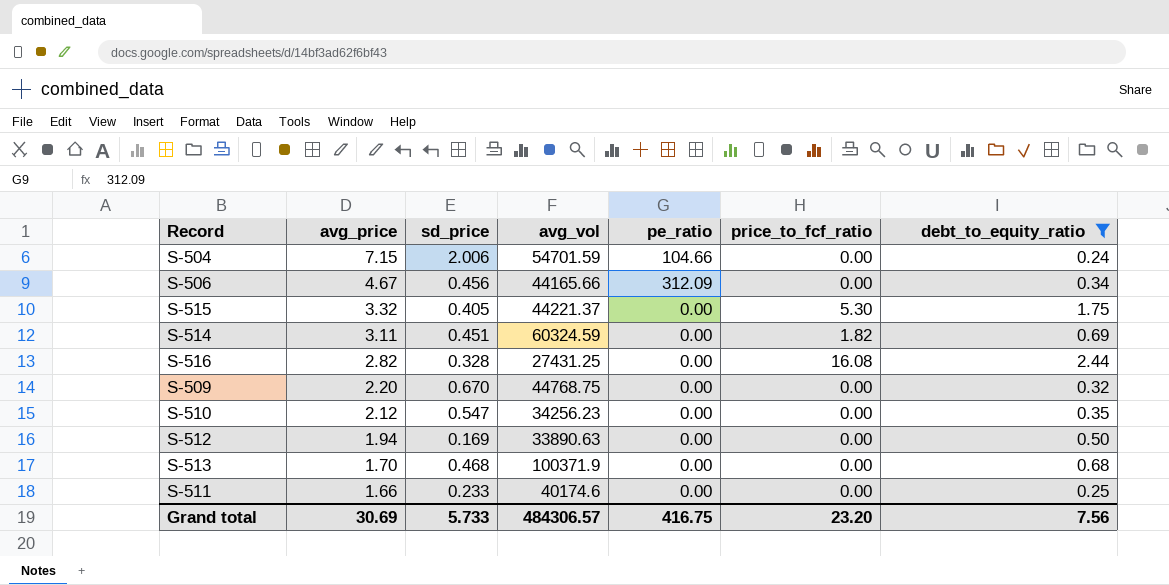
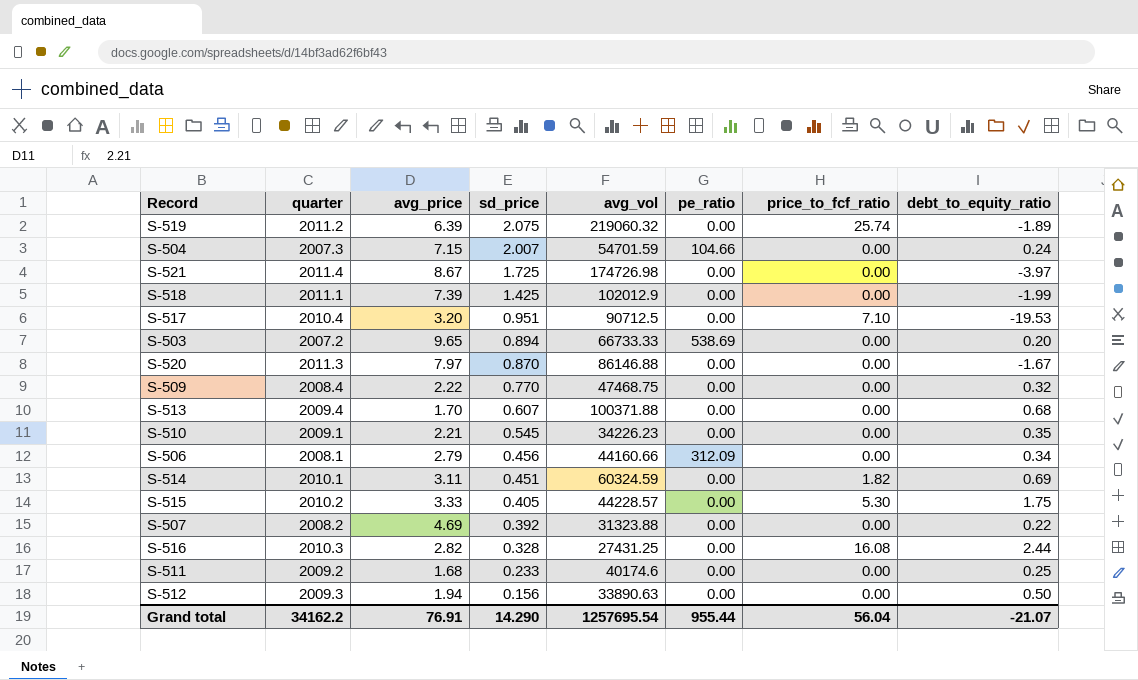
filter: debt_to_equity_ratio >= 0.24 -> none
row order: avg_price descending -> sd_price descending
column quarter | position: none -> 2
S-504 | sd_price: 2.006 -> 2.007
S-509 | avg_price: 2.20 -> 2.22
S-509 | sd_price: 0.670 -> 0.770
S-509 | avg_vol: 44768.75 -> 47468.75
S-513 | sd_price: 0.468 -> 0.607
S-513 | avg_vol: 100371.9 -> 100371.88
S-510 | avg_price: 2.12 -> 2.21
S-510 | sd_price: 0.547 -> 0.545
S-510 | avg_vol: 34256.23 -> 34226.23
S-506 | avg_price: 4.67 -> 2.79
S-506 | avg_vol: 44165.66 -> 44160.66
S-515 | avg_price: 3.32 -> 3.33
S-515 | avg_vol: 44221.37 -> 44228.57
S-511 | avg_price: 1.66 -> 1.68
S-512 | sd_price: 0.169 -> 0.156
Grand total | avg_price: 30.69 -> 76.91
Grand total | sd_price: 5.733 -> 14.290
Grand total | avg_vol: 484306.57 -> 1257695.54
Grand total | pe_ratio: 416.75 -> 955.44
Grand total | price_to_fcf_ratio: 23.20 -> 56.04
Grand total | debt_to_equity_ratio: 7.56 -> -21.07

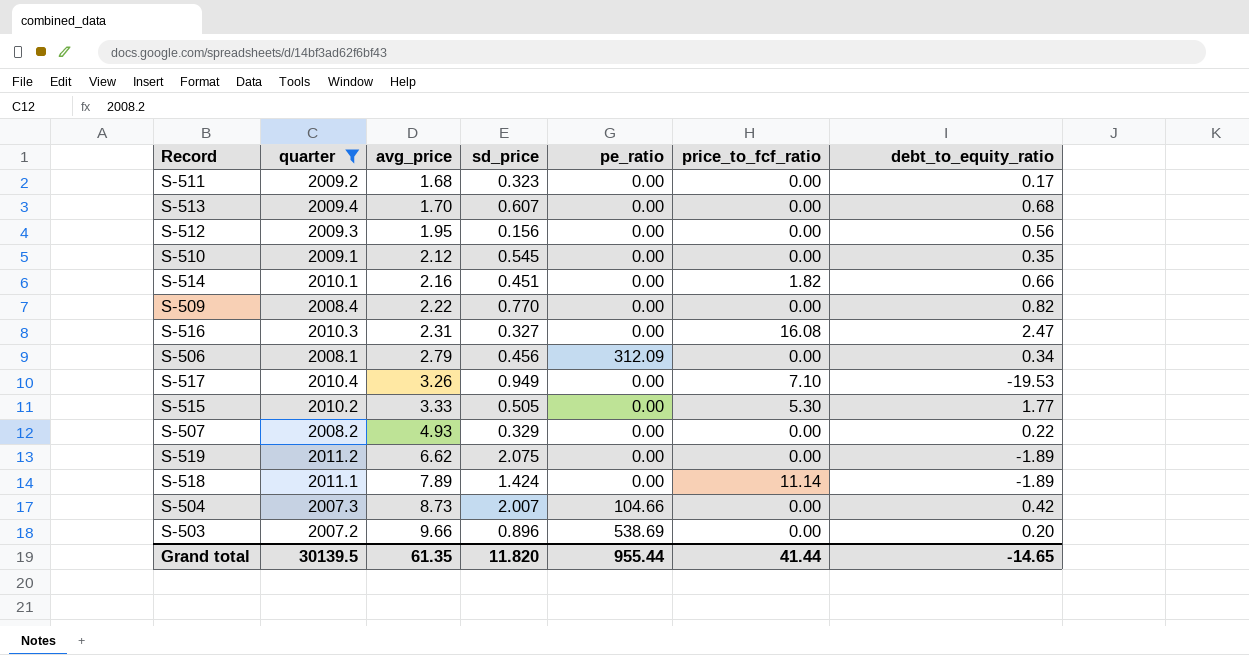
filter: none -> quarter <= 2011.2
row order: sd_price descending -> avg_price ascending
column avg_vol | position: 5 -> none
S-511 | sd_price: 0.233 -> 0.323
S-511 | debt_to_equity_ratio: 0.25 -> 0.17
S-512 | avg_price: 1.94 -> 1.95
S-512 | debt_to_equity_ratio: 0.50 -> 0.56
S-510 | avg_price: 2.21 -> 2.12
S-514 | avg_price: 3.11 -> 2.16
S-514 | debt_to_equity_ratio: 0.69 -> 0.66
S-509 | debt_to_equity_ratio: 0.32 -> 0.82
S-516 | avg_price: 2.82 -> 2.31
S-516 | sd_price: 0.328 -> 0.327
S-516 | debt_to_equity_ratio: 2.44 -> 2.47
S-517 | avg_price: 3.20 -> 3.26
S-517 | sd_price: 0.951 -> 0.949
S-515 | sd_price: 0.405 -> 0.505
S-515 | debt_to_equity_ratio: 1.75 -> 1.77
S-507 | avg_price: 4.69 -> 4.93
S-507 | sd_price: 0.392 -> 0.329
S-519 | avg_price: 6.39 -> 6.62
S-519 | price_to_fcf_ratio: 25.74 -> 0.00
S-518 | avg_price: 7.39 -> 7.89
S-518 | sd_price: 1.425 -> 1.424
S-518 | price_to_fcf_ratio: 0.00 -> 11.14
S-518 | debt_to_equity_ratio: -1.99 -> -1.89
S-504 | avg_price: 7.15 -> 8.73
S-504 | debt_to_equity_ratio: 0.24 -> 0.42
S-503 | avg_price: 9.65 -> 9.66
S-503 | sd_price: 0.894 -> 0.896
Grand total | quarter: 34162.2 -> 30139.5
Grand total | avg_price: 76.91 -> 61.35
Grand total | sd_price: 14.290 -> 11.820
Grand total | price_to_fcf_ratio: 56.04 -> 41.44
Grand total | debt_to_equity_ratio: -21.07 -> -14.65

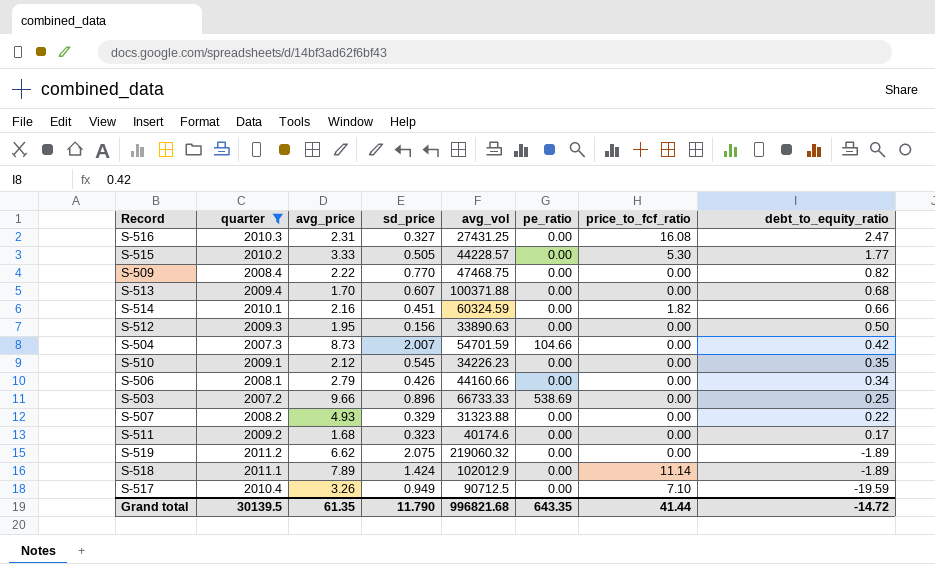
row order: avg_price ascending -> debt_to_equity_ratio descending
column avg_vol | position: none -> 5
S-512 | debt_to_equity_ratio: 0.56 -> 0.50
S-506 | sd_price: 0.456 -> 0.426
S-506 | pe_ratio: 312.09 -> 0.00
S-503 | debt_to_equity_ratio: 0.20 -> 0.25
S-517 | debt_to_equity_ratio: -19.53 -> -19.59
Grand total | sd_price: 11.820 -> 11.790
Grand total | pe_ratio: 955.44 -> 643.35
Grand total | debt_to_equity_ratio: -14.65 -> -14.72

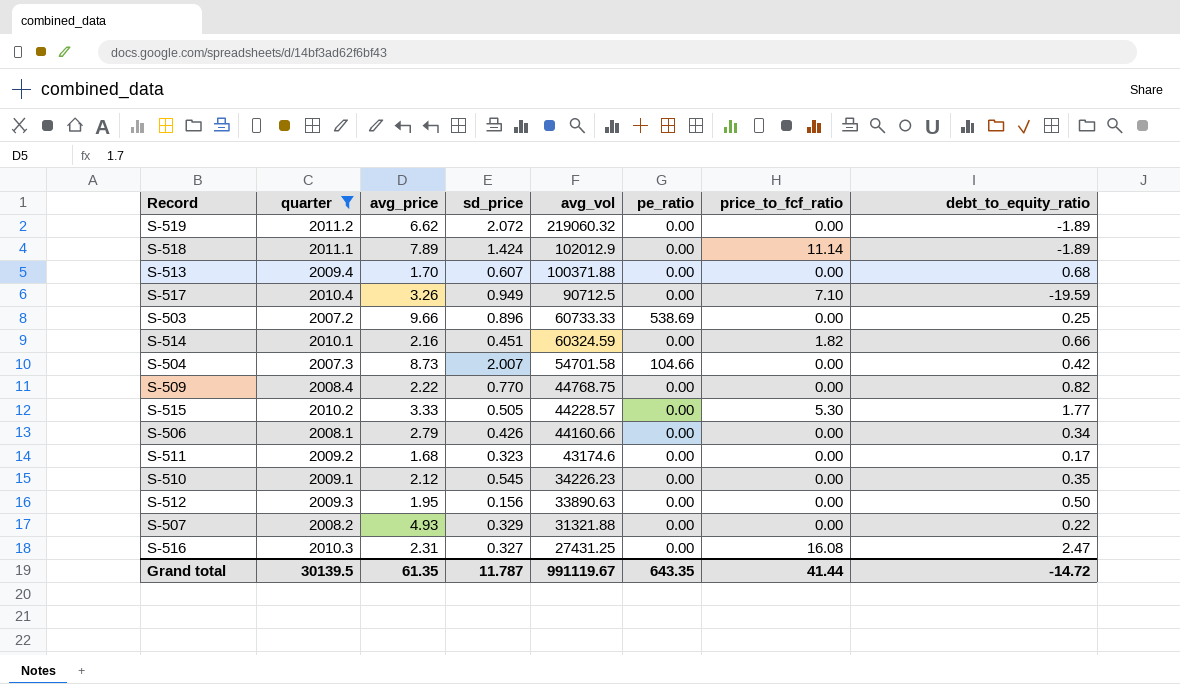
row order: debt_to_equity_ratio descending -> avg_vol descending
S-519 | sd_price: 2.075 -> 2.072
S-503 | avg_vol: 66733.33 -> 60733.33
S-504 | avg_vol: 54701.59 -> 54701.58
S-509 | avg_vol: 47468.75 -> 44768.75
S-511 | avg_vol: 40174.6 -> 43174.6
S-507 | avg_vol: 31323.88 -> 31321.88
Grand total | sd_price: 11.790 -> 11.787
Grand total | avg_vol: 996821.68 -> 991119.67

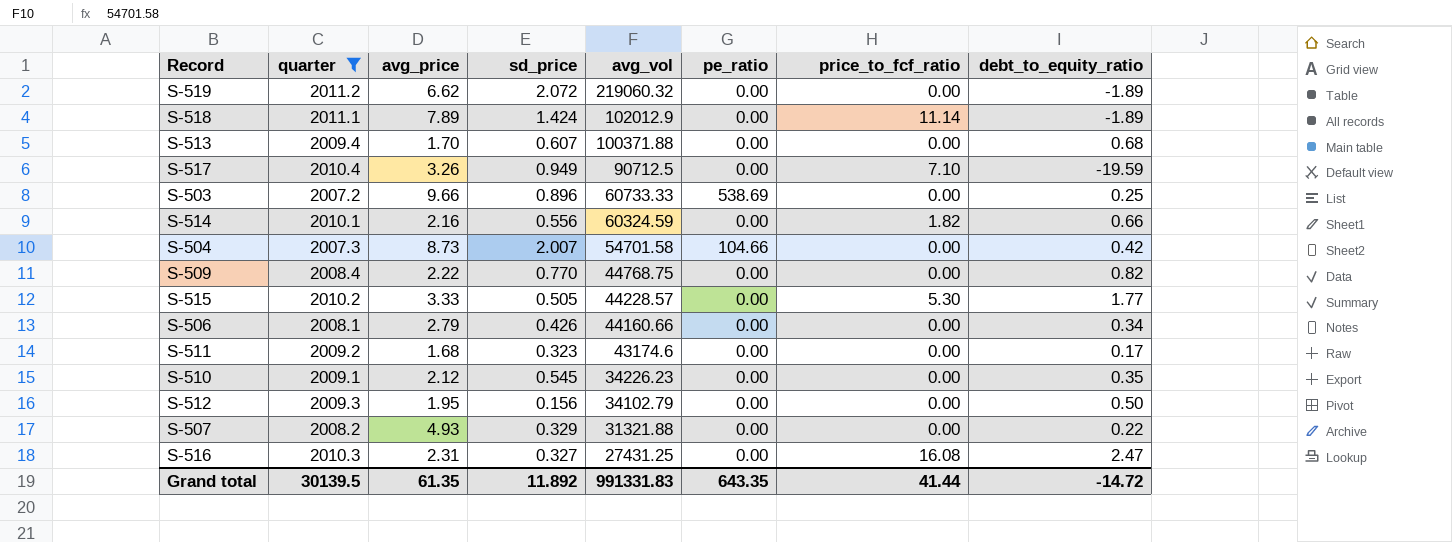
S-514 | sd_price: 0.451 -> 0.556
S-512 | avg_vol: 33890.63 -> 34102.79
Grand total | sd_price: 11.787 -> 11.892
Grand total | avg_vol: 991119.67 -> 991331.83

